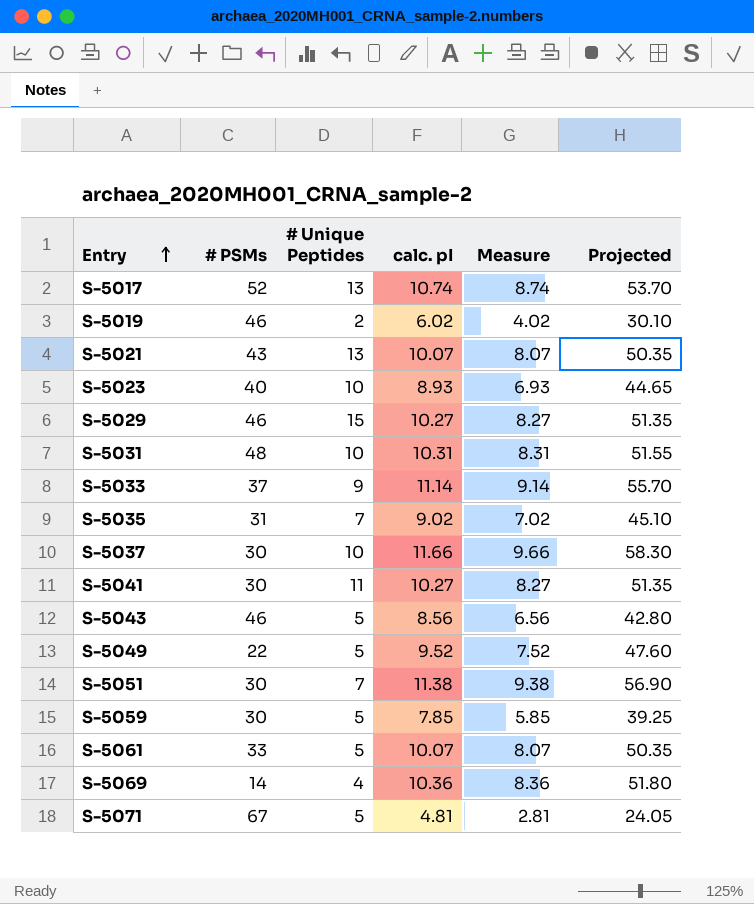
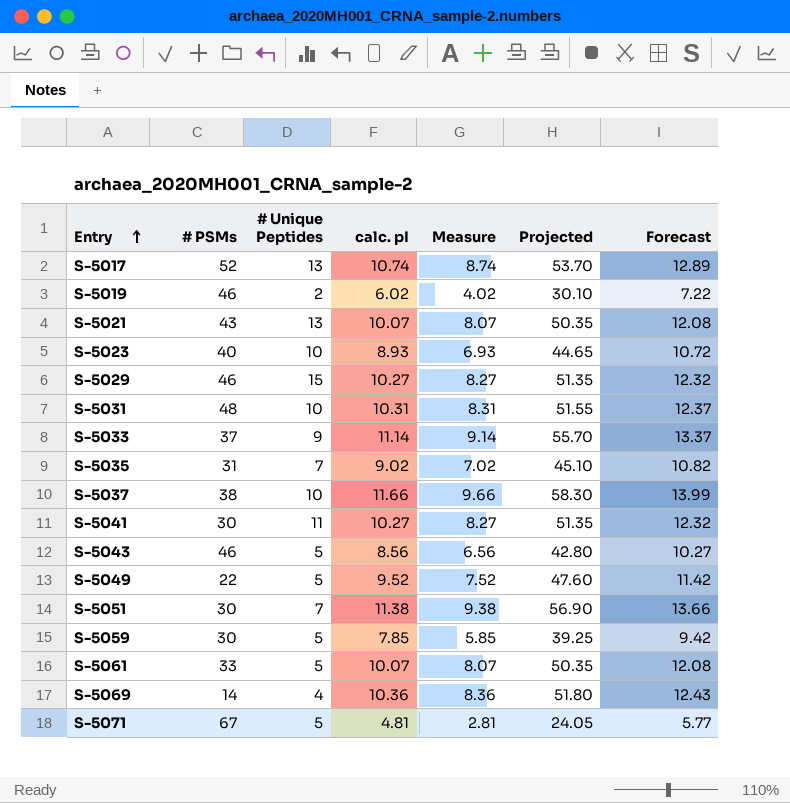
column Forecast | formula: none -> [calc. pI] * 1.2
S-5037 | # PSMs: 30 -> 38

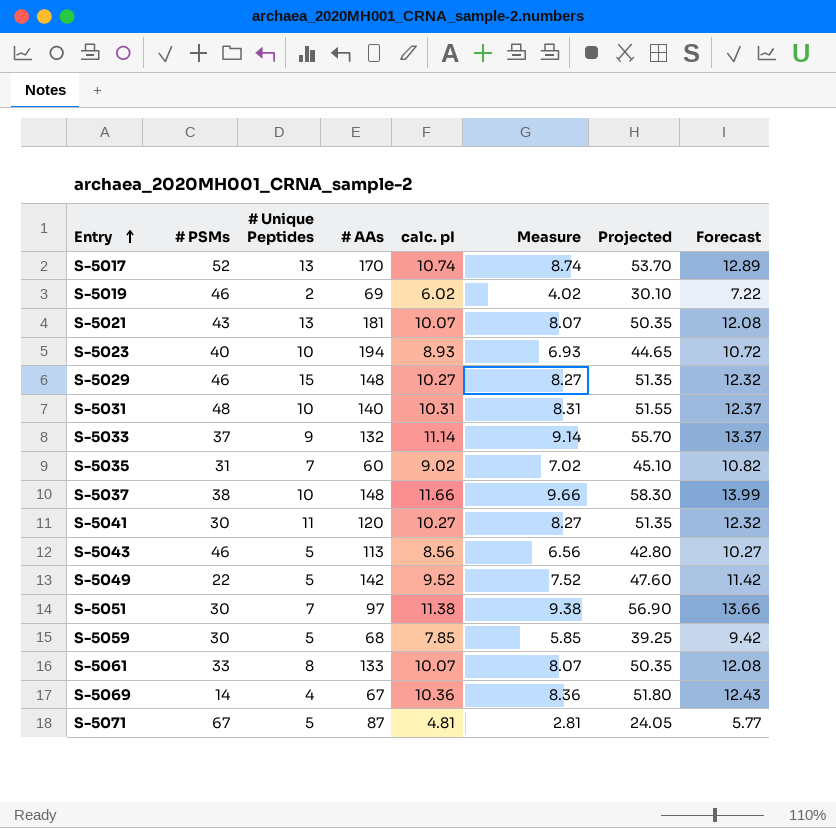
column # AAs | position: none -> 4
S-5061 | # Unique Peptides: 5 -> 8

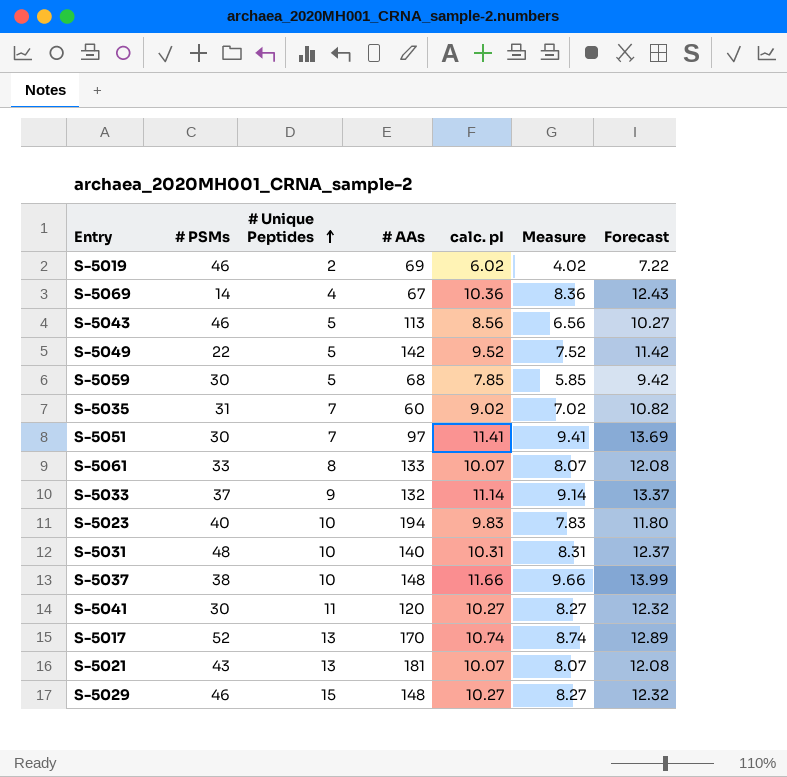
row order: Entry ascending -> # Unique Peptides ascending
column Projected | formula: [calc. pI] * 5 -> none
row S-5071: 67 | 5 | 87 | 4.81 | 2.81 | 24.05 | 5.77 -> none
S-5051 | calc. pI: 11.38 -> 11.41
S-5051 | Measure: 9.38 -> 9.41
S-5051 | Forecast: 13.66 -> 13.69
S-5023 | calc. pI: 8.93 -> 9.83
S-5023 | Measure: 6.93 -> 7.83
S-5023 | Forecast: 10.72 -> 11.80

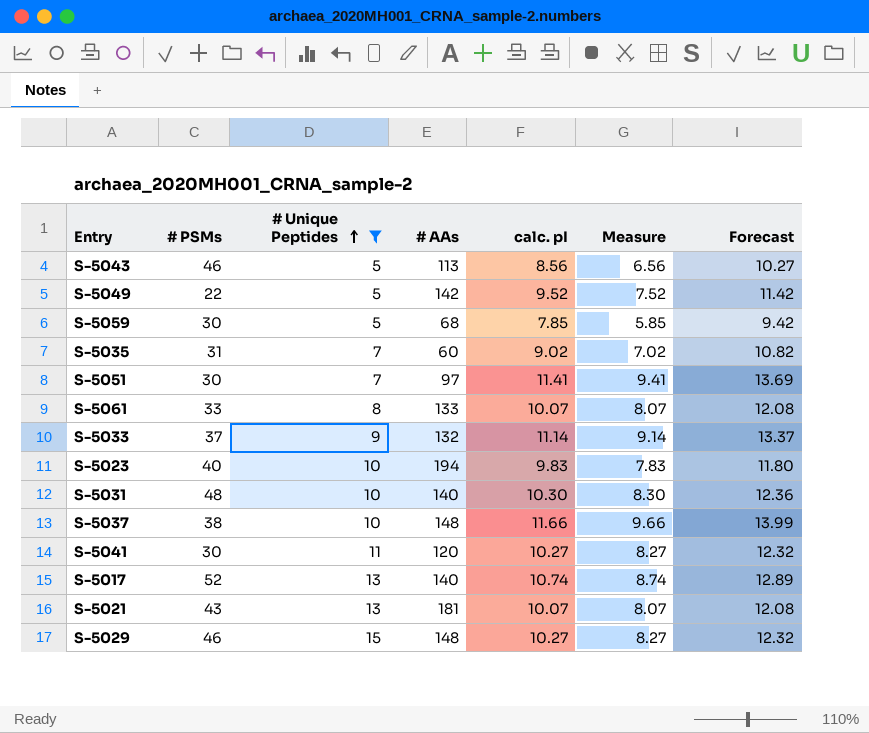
filter: none -> # Unique Peptides >= 5
S-5031 | calc. pI: 10.31 -> 10.30
S-5031 | Measure: 8.31 -> 8.30
S-5031 | Forecast: 12.37 -> 12.36
S-5017 | # AAs: 170 -> 140

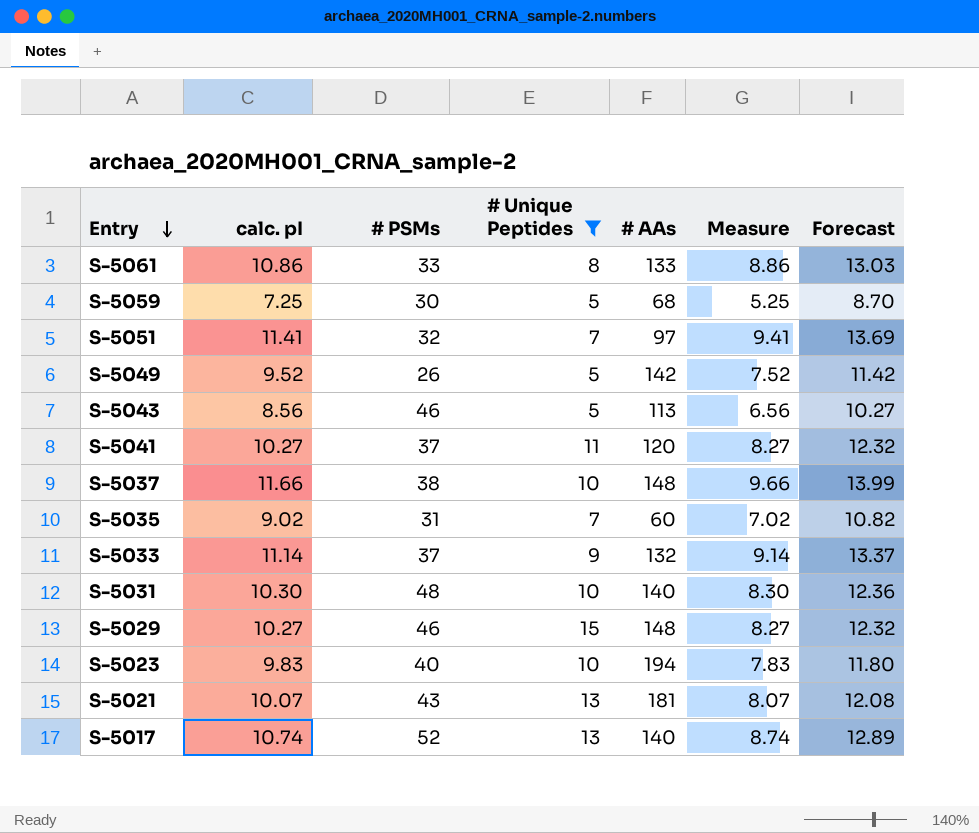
row order: # Unique Peptides ascending -> Entry descending
column calc. pI | position: 5 -> 2
S-5061 | calc. pI: 10.07 -> 10.86
S-5061 | Measure: 8.07 -> 8.86
S-5061 | Forecast: 12.08 -> 13.03
S-5059 | calc. pI: 7.85 -> 7.25
S-5059 | Measure: 5.85 -> 5.25
S-5059 | Forecast: 9.42 -> 8.70
S-5051 | # PSMs: 30 -> 32
S-5049 | # PSMs: 22 -> 26
S-5041 | # PSMs: 30 -> 37

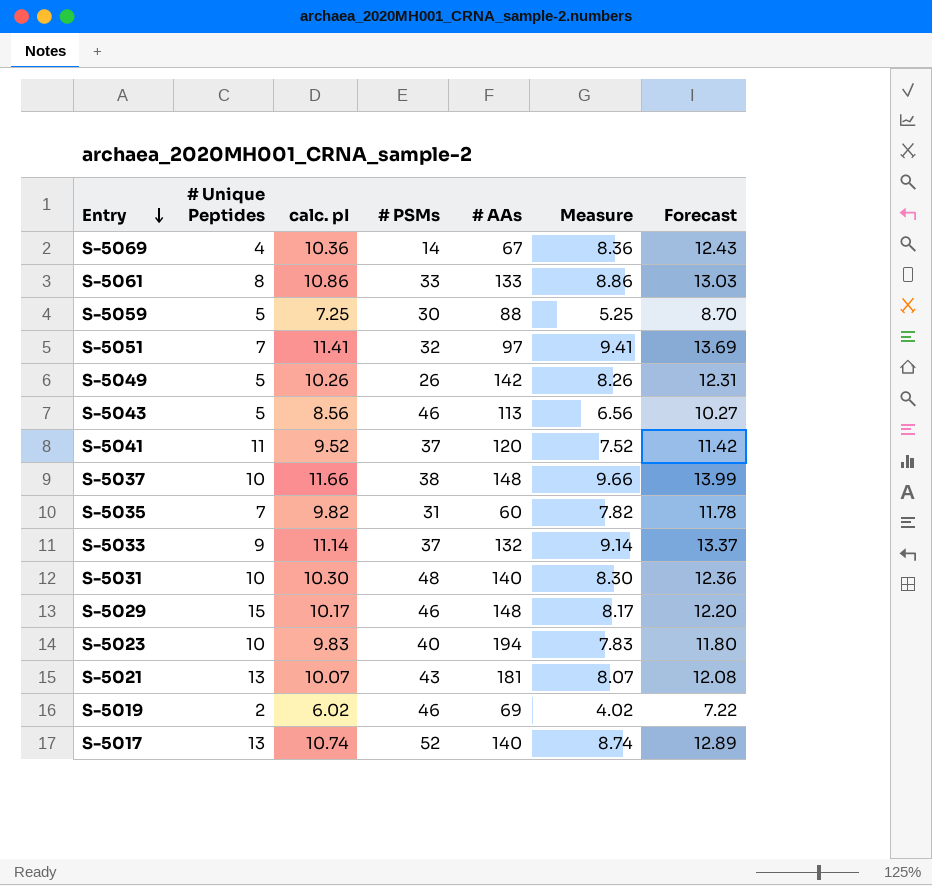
filter: # Unique Peptides >= 5 -> none
column # Unique Peptides | position: 4 -> 2
S-5059 | # AAs: 68 -> 88
S-5049 | calc. pI: 9.52 -> 10.26
S-5049 | Measure: 7.52 -> 8.26
S-5049 | Forecast: 11.42 -> 12.31
S-5041 | calc. pI: 10.27 -> 9.52
S-5041 | Measure: 8.27 -> 7.52
S-5041 | Forecast: 12.32 -> 11.42
S-5035 | calc. pI: 9.02 -> 9.82
S-5035 | Measure: 7.02 -> 7.82
S-5035 | Forecast: 10.82 -> 11.78
S-5029 | calc. pI: 10.27 -> 10.17
S-5029 | Measure: 8.27 -> 8.17
S-5029 | Forecast: 12.32 -> 12.20

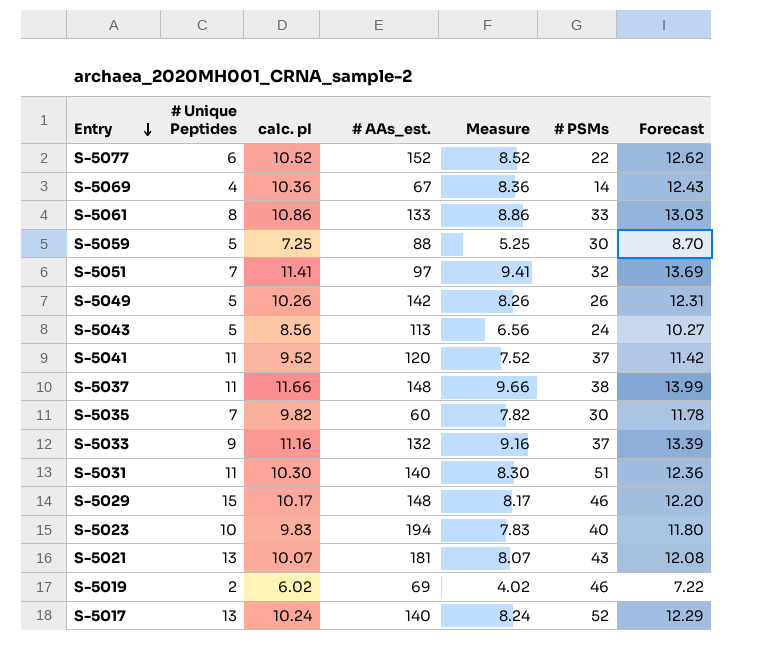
column name: # AAs -> # AAs_est.
column # PSMs | position: 4 -> 6
row S-5077: none -> 6 | 10.52 | 152 | 8.52 | 22 | 12.62
S-5043 | # PSMs: 46 -> 24
S-5037 | # Unique Peptides: 10 -> 11
S-5035 | # PSMs: 31 -> 30
S-5033 | calc. pI: 11.14 -> 11.16
S-5033 | Measure: 9.14 -> 9.16
S-5033 | Forecast: 13.37 -> 13.39
S-5031 | # Unique Peptides: 10 -> 11
S-5031 | # PSMs: 48 -> 51
S-5017 | calc. pI: 10.74 -> 10.24
S-5017 | Measure: 8.74 -> 8.24
S-5017 | Forecast: 12.89 -> 12.29

